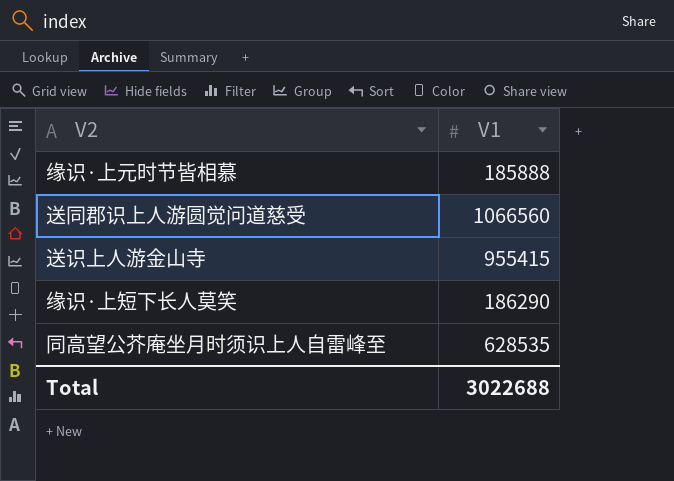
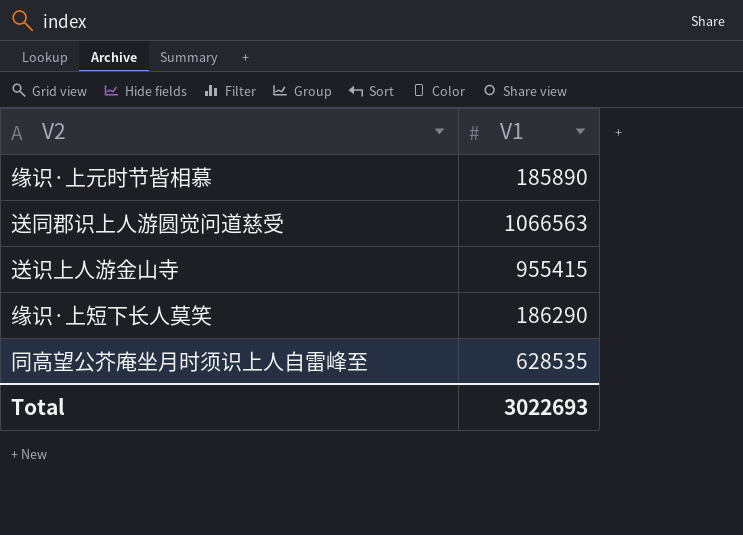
缘识·上元时节皆相慕 | V1: 185888 -> 185890
送同郡识上人游圆觉问道慈受 | V1: 1066560 -> 1066563
Total | V1: 3022688 -> 3022693

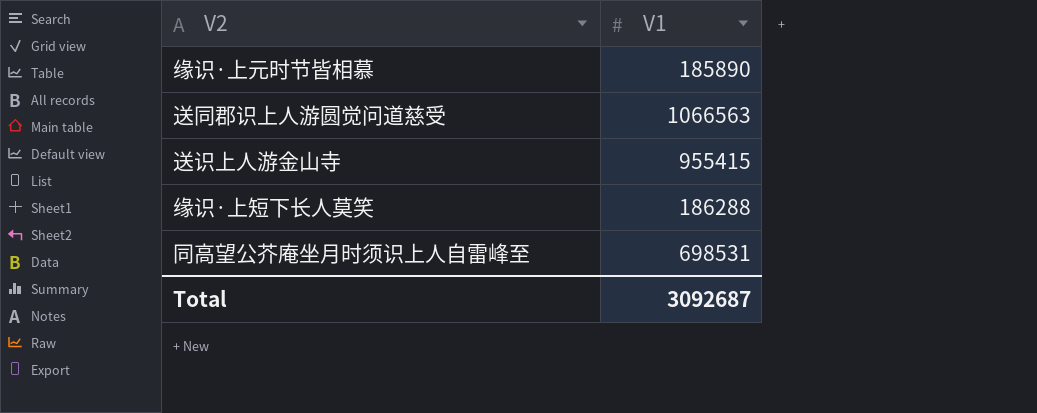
缘识·上短下长人莫笑 | V1: 186290 -> 186288
同高望公芥庵坐月时须识上人自雷峰至 | V1: 628535 -> 698531
Total | V1: 3022693 -> 3092687

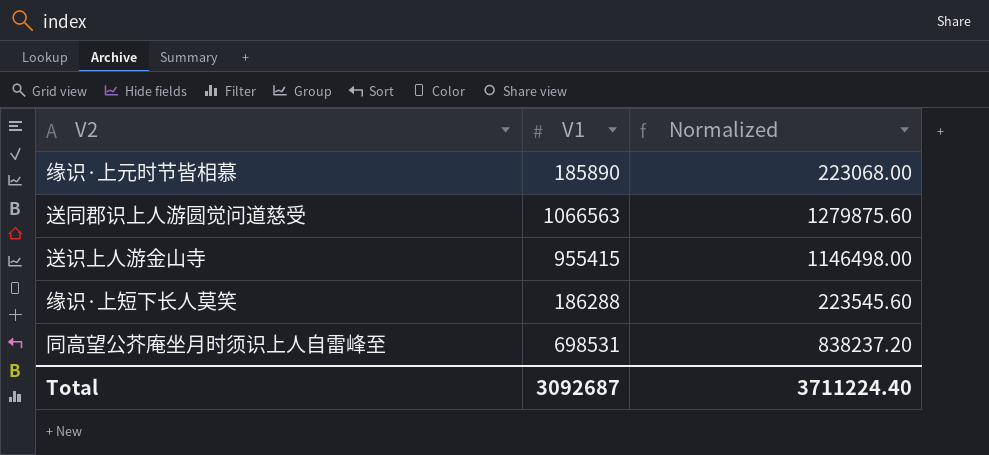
column Normalized | formula: none -> [V1] * 1.2

